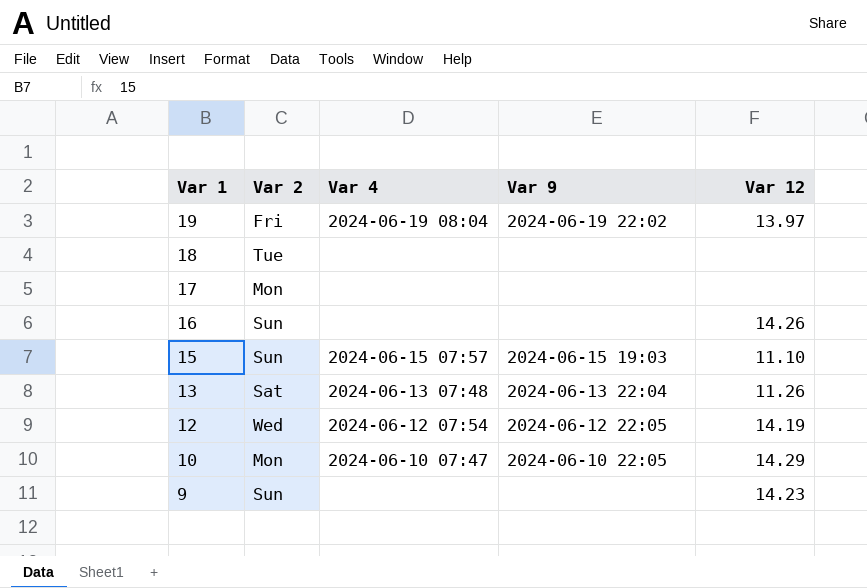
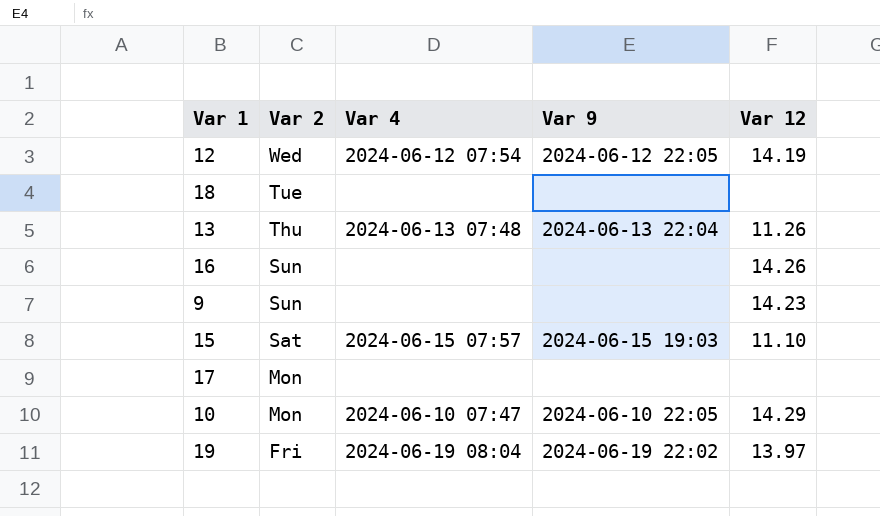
row order: Var 1 descending -> Var 2 descending
13 | Var 2: Sat -> Thu
15 | Var 2: Sun -> Sat

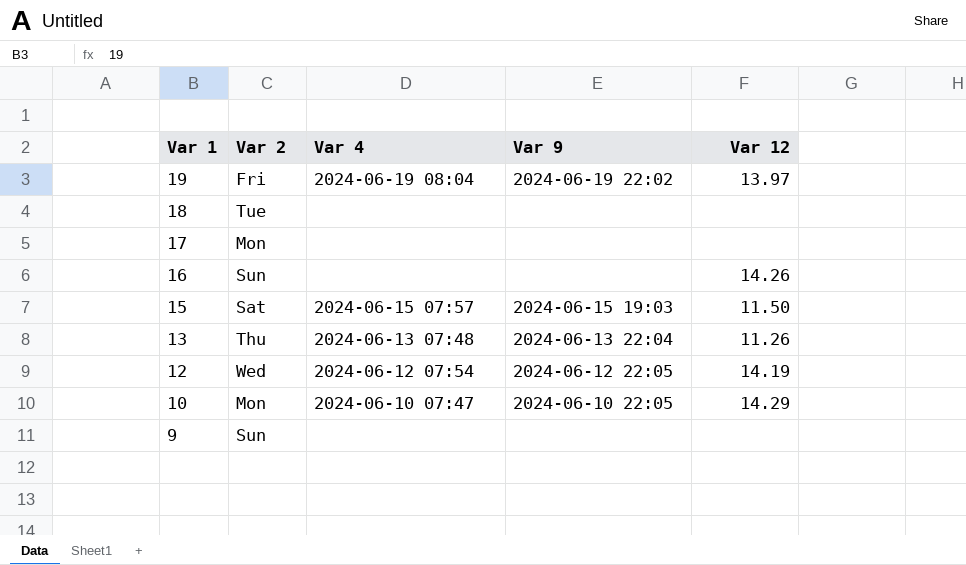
row order: Var 2 descending -> Var 1 descending
15 | Var 12: 11.10 -> 11.50
9 | Var 12: 14.23 -> none

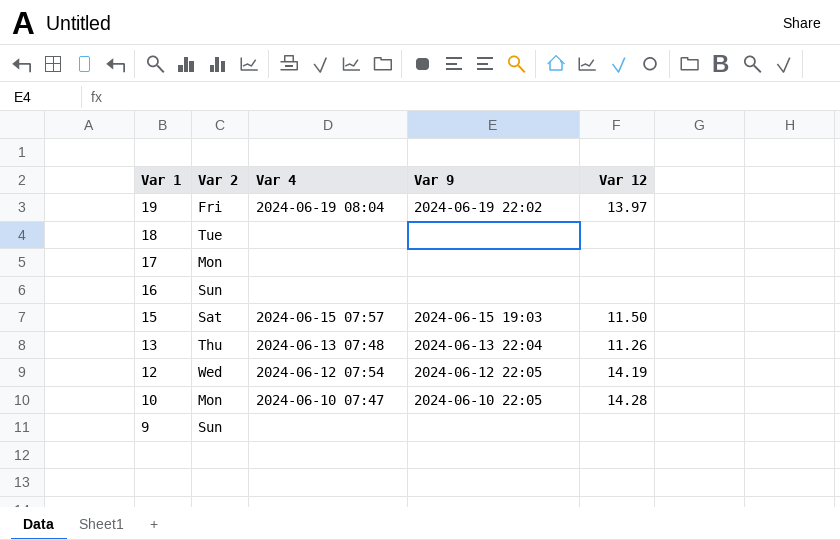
16 | Var 12: 14.26 -> none
10 | Var 12: 14.29 -> 14.28

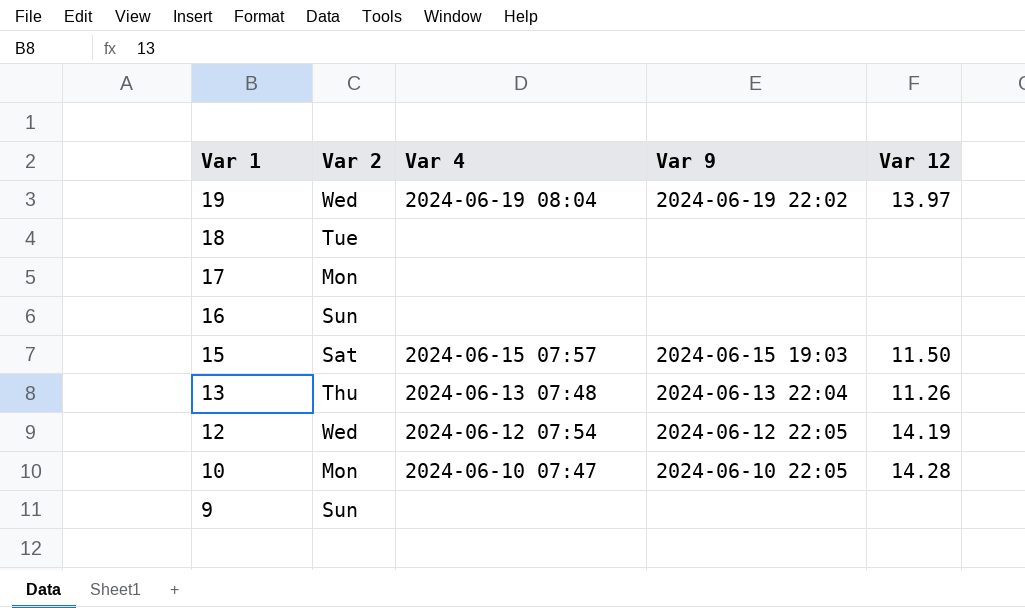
19 | Var 2: Fri -> Wed

